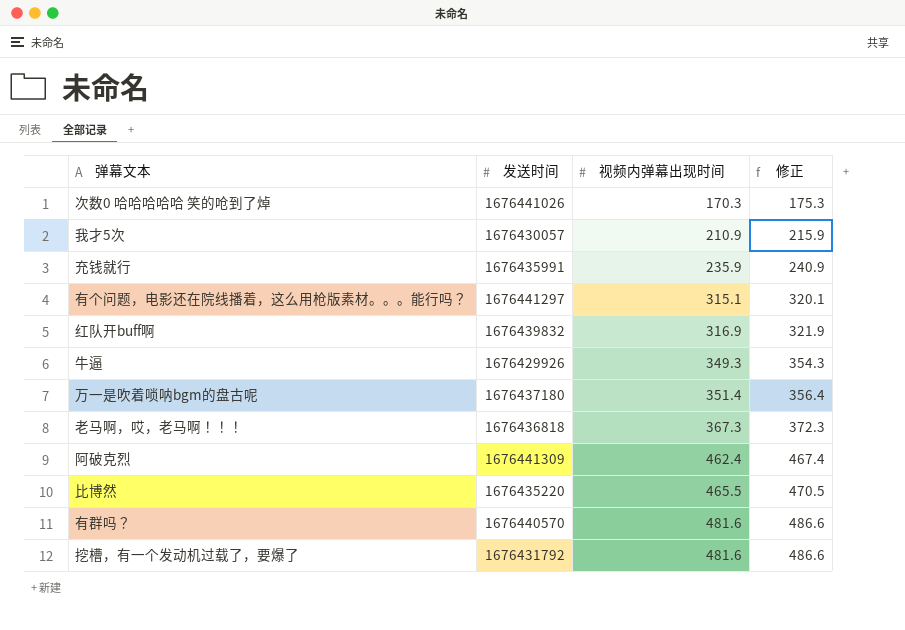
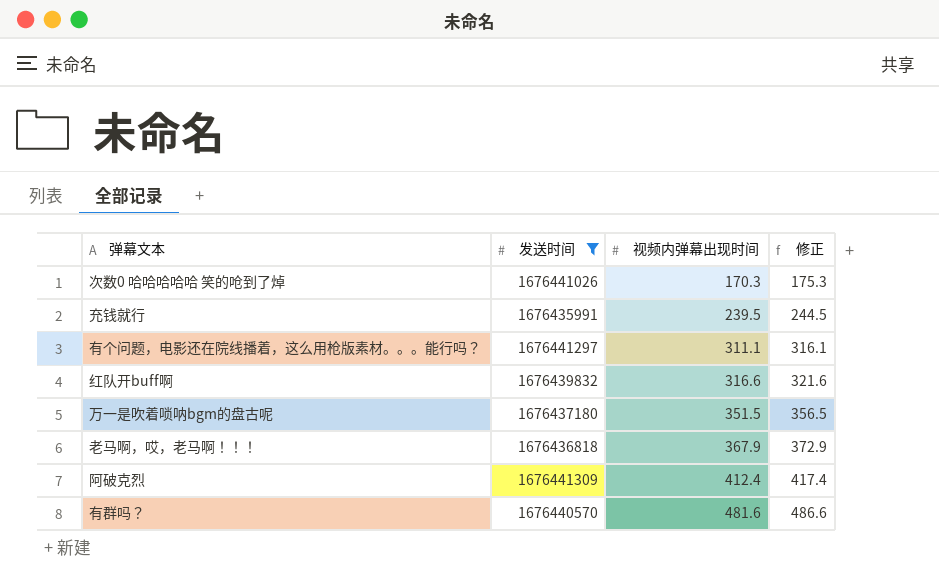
filter: none -> 发送时间 >= 1676435991
充钱就行 | 视频内弹幕出现时间: 235.9 -> 239.5
充钱就行 | 修正: 240.9 -> 244.5
有个问题，电影还在院线播着，这么用枪版素材。。。能行吗？ | 视频内弹幕出现时间: 315.1 -> 311.1
有个问题，电影还在院线播着，这么用枪版素材。。。能行吗？ | 修正: 320.1 -> 316.1
红队开buff啊 | 视频内弹幕出现时间: 316.9 -> 316.6
红队开buff啊 | 修正: 321.9 -> 321.6
万一是吹着唢呐bgm的盘古呢 | 视频内弹幕出现时间: 351.4 -> 351.5
万一是吹着唢呐bgm的盘古呢 | 修正: 356.4 -> 356.5
老马啊，哎，老马啊！！！ | 视频内弹幕出现时间: 367.3 -> 367.9
老马啊，哎，老马啊！！！ | 修正: 372.3 -> 372.9
阿破克烈 | 视频内弹幕出现时间: 462.4 -> 412.4
阿破克烈 | 修正: 467.4 -> 417.4

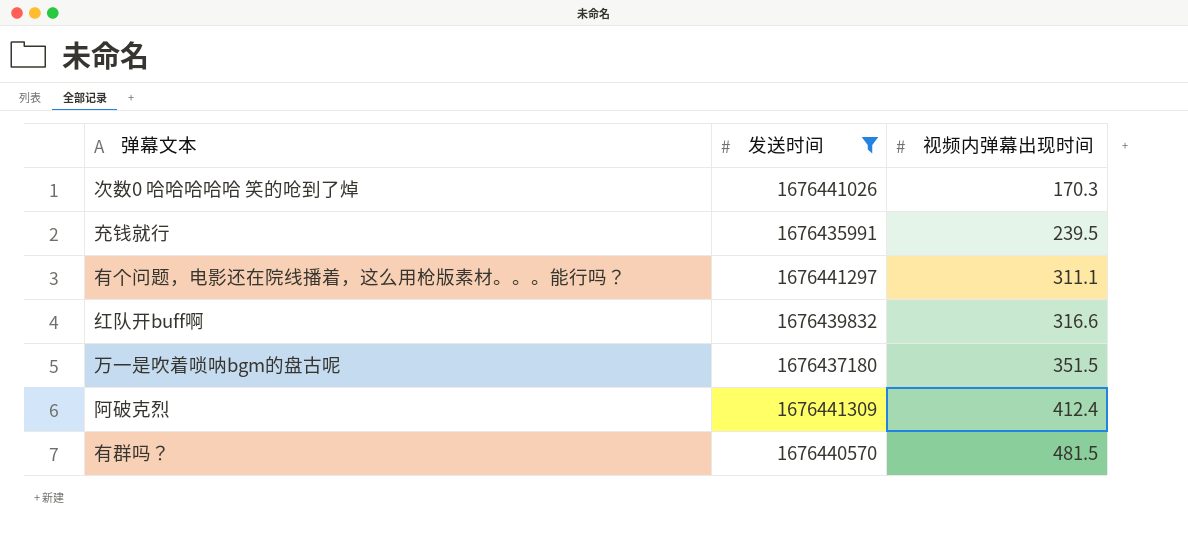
column 修正 | formula: [视频内弹幕出现时间] + 5 -> none
row 老马啊，哎，老马啊！！！: 1676436818 | 367.9 | 372.9 -> none
有群吗？ | 视频内弹幕出现时间: 481.6 -> 481.5

